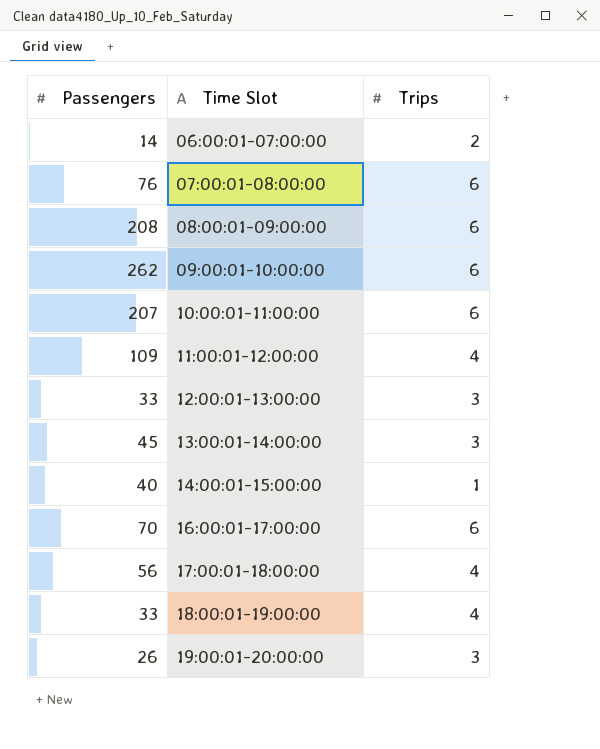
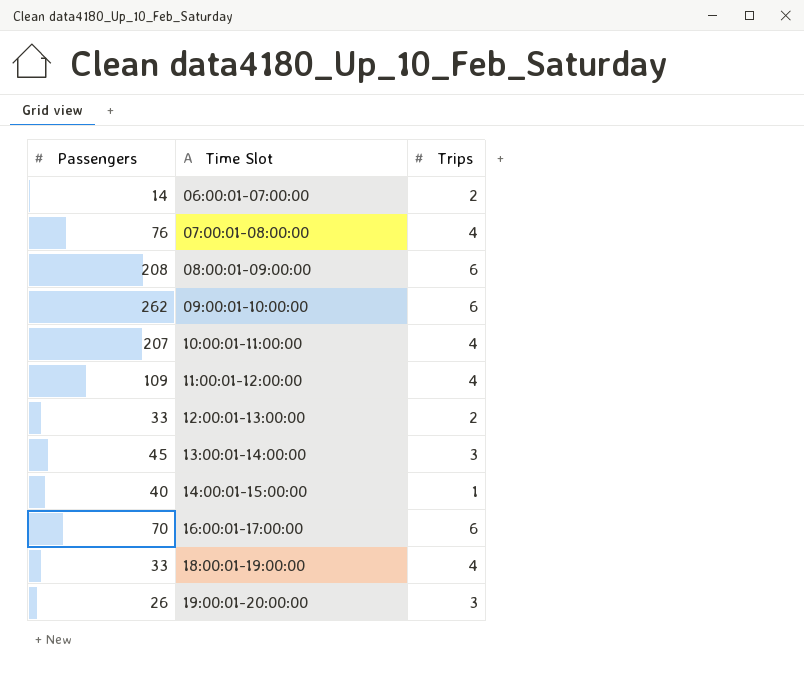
row 17:00:01-18:00:00: 56 | 4 -> none
07:00:01-08:00:00 | Trips: 6 -> 4
10:00:01-11:00:00 | Trips: 6 -> 4
12:00:01-13:00:00 | Trips: 3 -> 2

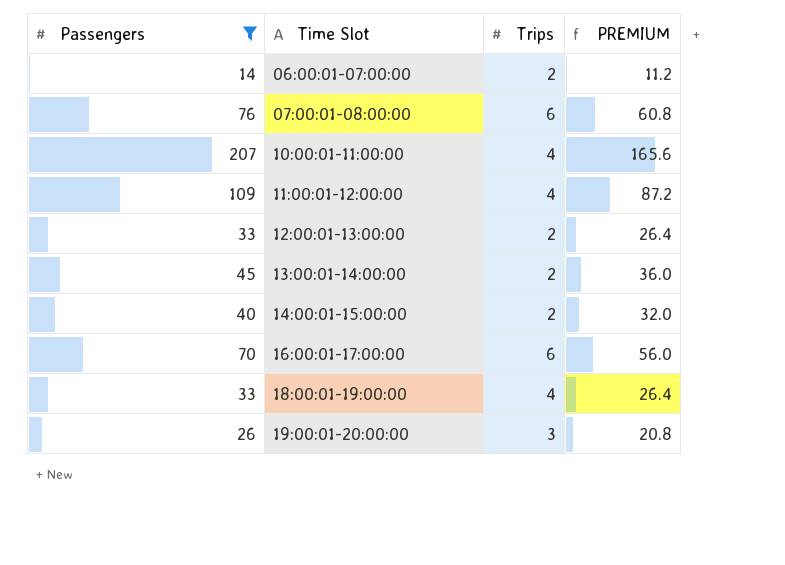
filter: none -> Passengers <= 207
column PREMIUM | formula: none -> [Passengers] * 0.8
07:00:01-08:00:00 | Trips: 4 -> 6
13:00:01-14:00:00 | Trips: 3 -> 2
14:00:01-15:00:00 | Trips: 1 -> 2

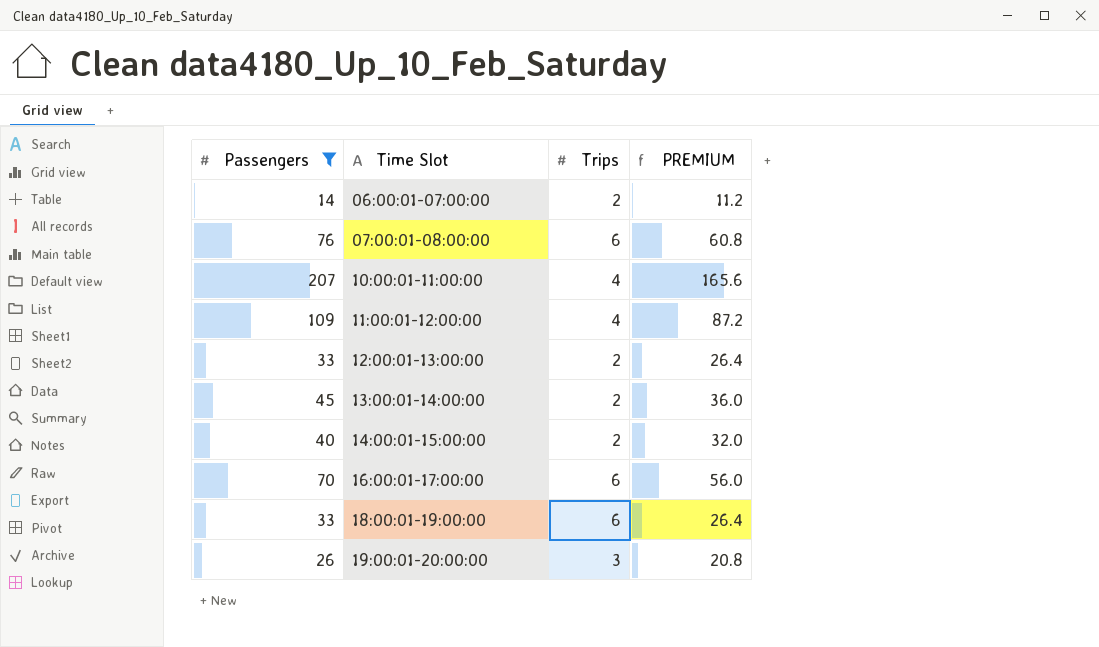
18:00:01-19:00:00 | Trips: 4 -> 6

